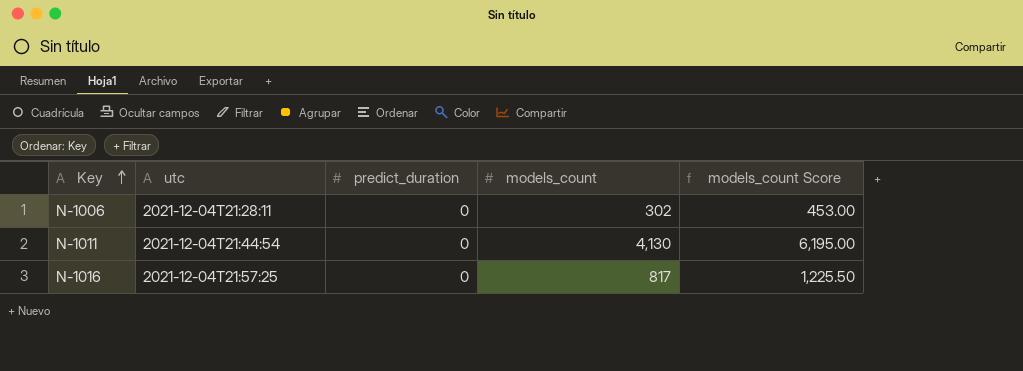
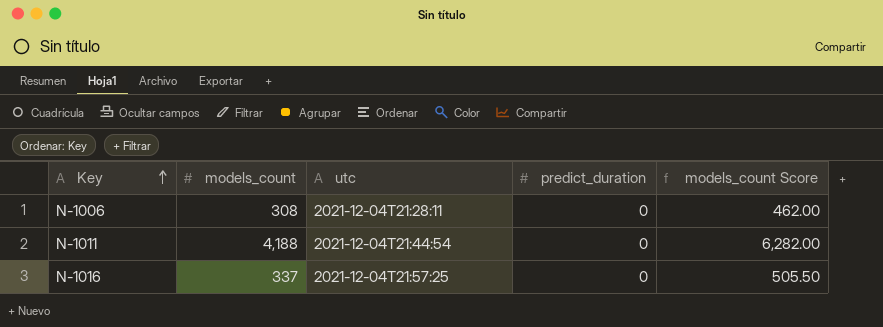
column models_count | position: 4 -> 2
N-1006 | models_count: 302 -> 308
N-1006 | models_count Score: 453.00 -> 462.00
N-1011 | models_count: 4,130 -> 4,188
N-1011 | models_count Score: 6,195.00 -> 6,282.00
N-1016 | models_count: 817 -> 337
N-1016 | models_count Score: 1,225.50 -> 505.50

